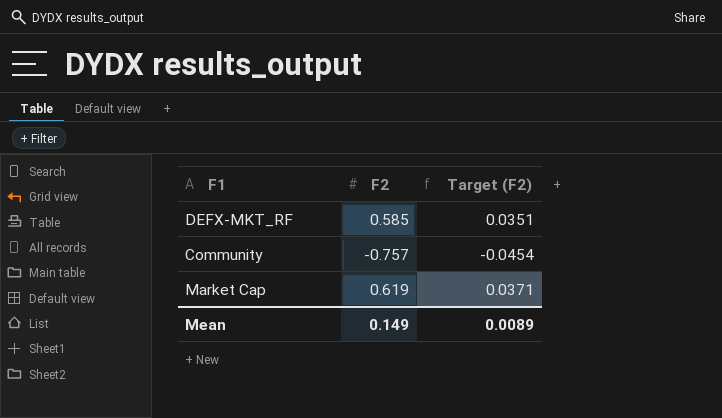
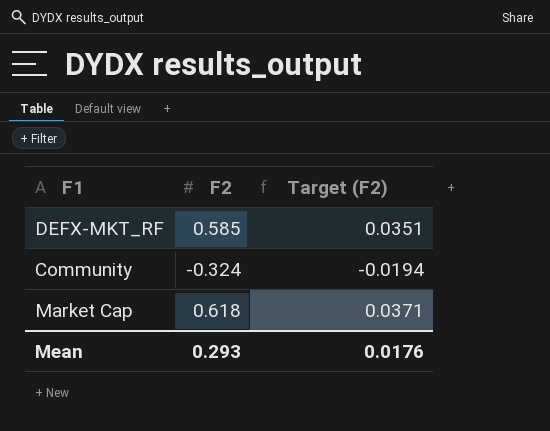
Community | F2: -0.757 -> -0.324
Community | Target (F2): -0.0454 -> -0.0194
Market Cap | F2: 0.619 -> 0.618
Mean | F2: 0.149 -> 0.293
Mean | Target (F2): 0.0089 -> 0.0176

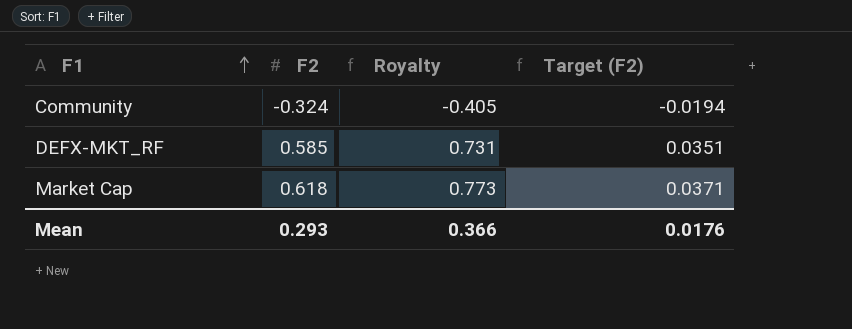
row order: none -> F1 ascending
column Royalty | formula: none -> [F2] * 1.25

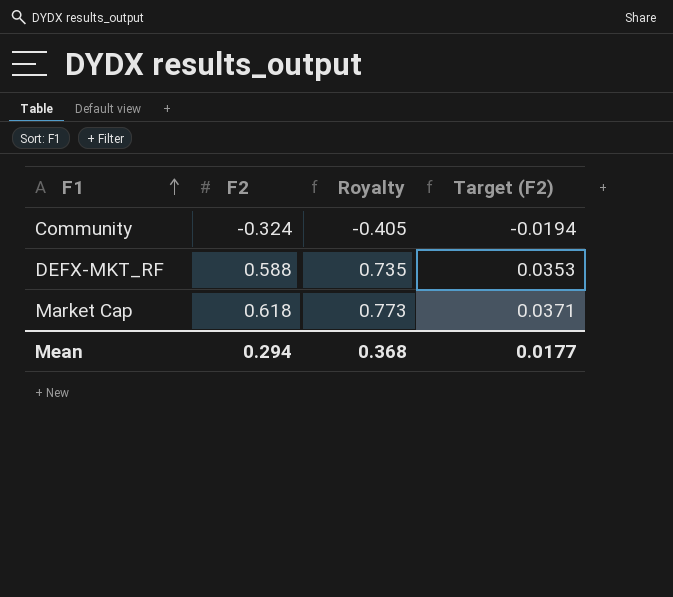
DEFX-MKT_RF | F2: 0.585 -> 0.588
DEFX-MKT_RF | Royalty: 0.731 -> 0.735
DEFX-MKT_RF | Target (F2): 0.0351 -> 0.0353
Mean | F2: 0.293 -> 0.294
Mean | Royalty: 0.366 -> 0.368
Mean | Target (F2): 0.0176 -> 0.0177

